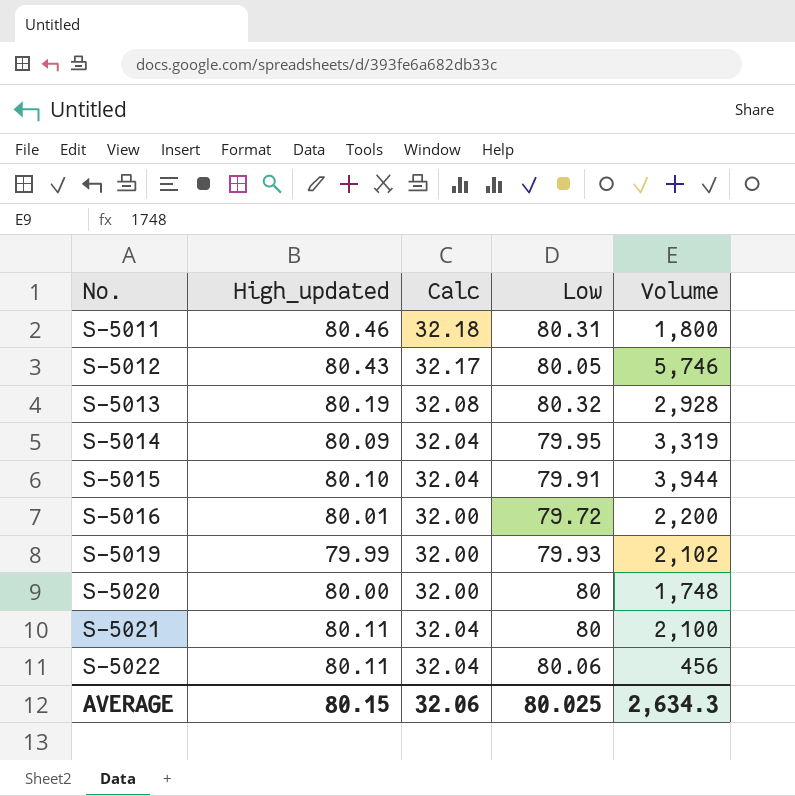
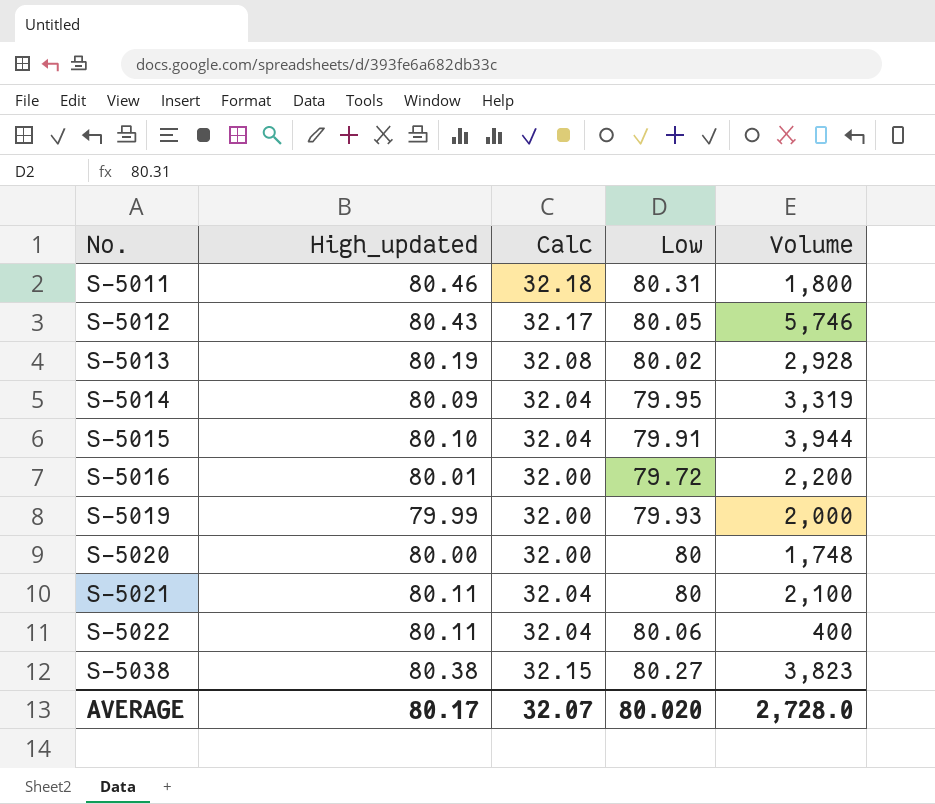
S-5013 | Low: 80.32 -> 80.02
S-5019 | Volume: 2,102 -> 2,000
S-5022 | Volume: 456 -> 400
row S-5038: none -> 80.38 | 32.15 | 80.27 | 3,823
AVERAGE | High_updated: 80.15 -> 80.17
AVERAGE | Calc: 32.06 -> 32.07
AVERAGE | Low: 80.025 -> 80.020
AVERAGE | Volume: 2,634.3 -> 2,728.0

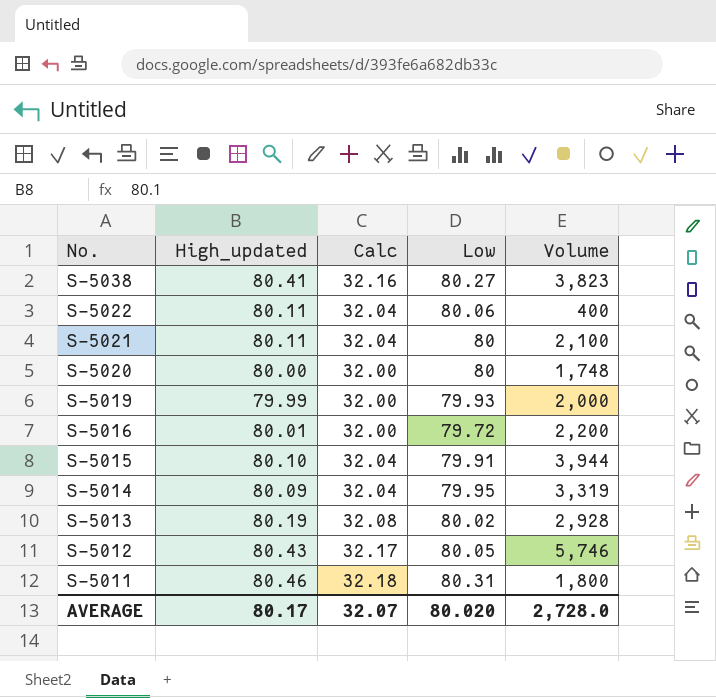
row order: No. ascending -> No. descending
S-5038 | High_updated: 80.38 -> 80.41
S-5038 | Calc: 32.15 -> 32.16

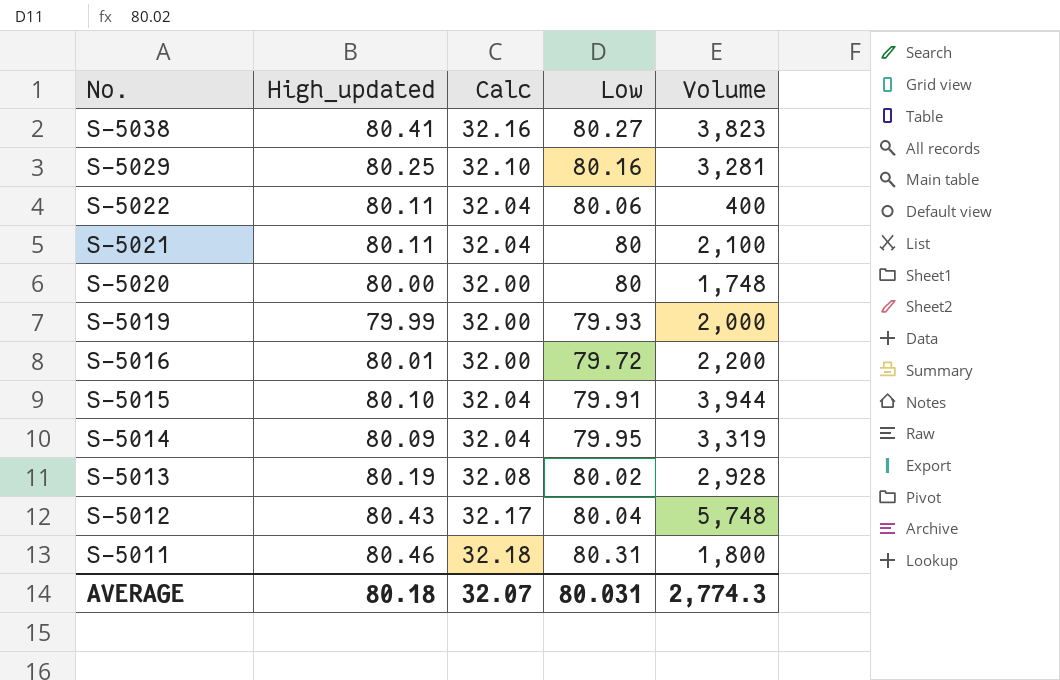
row S-5029: none -> 80.25 | 32.10 | 80.16 | 3,281
S-5012 | Low: 80.05 -> 80.04
S-5012 | Volume: 5,746 -> 5,748
AVERAGE | High_updated: 80.17 -> 80.18
AVERAGE | Low: 80.020 -> 80.031
AVERAGE | Volume: 2,728.0 -> 2,774.3

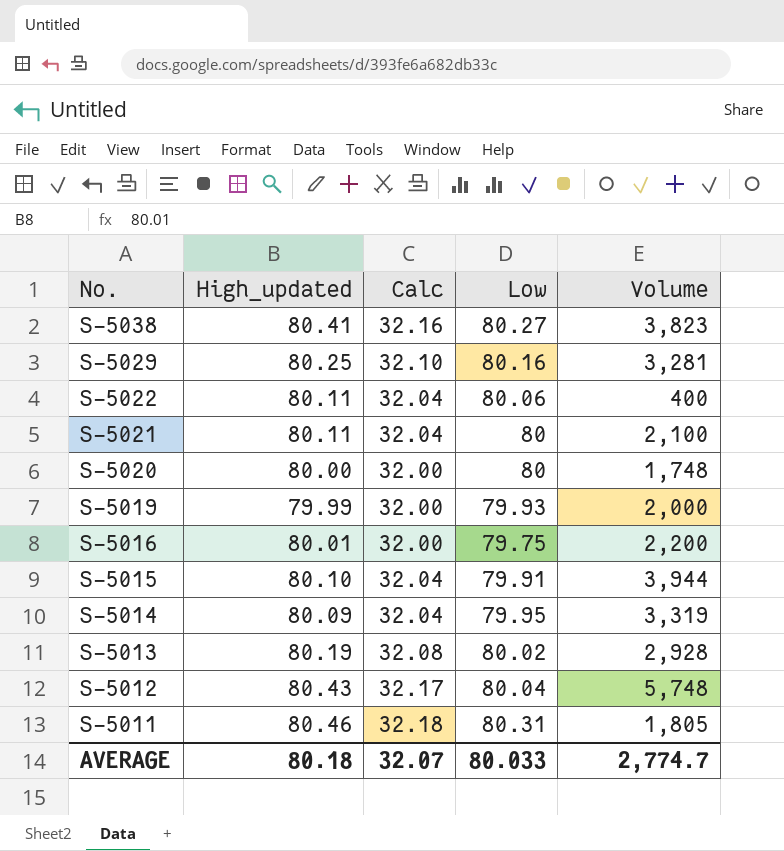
S-5016 | Low: 79.72 -> 79.75
S-5011 | Volume: 1,800 -> 1,805
AVERAGE | Low: 80.031 -> 80.033
AVERAGE | Volume: 2,774.3 -> 2,774.7

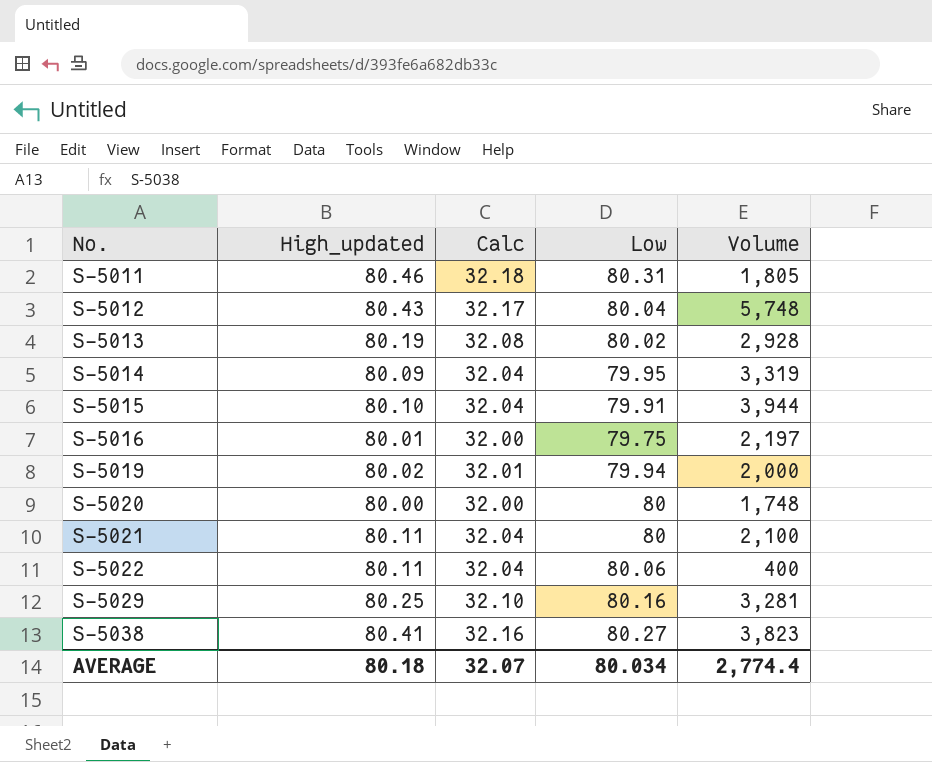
row order: No. descending -> No. ascending
S-5016 | Volume: 2,200 -> 2,197
S-5019 | High_updated: 79.99 -> 80.02
S-5019 | Calc: 32.00 -> 32.01
S-5019 | Low: 79.93 -> 79.94
AVERAGE | Low: 80.033 -> 80.034
AVERAGE | Volume: 2,774.7 -> 2,774.4

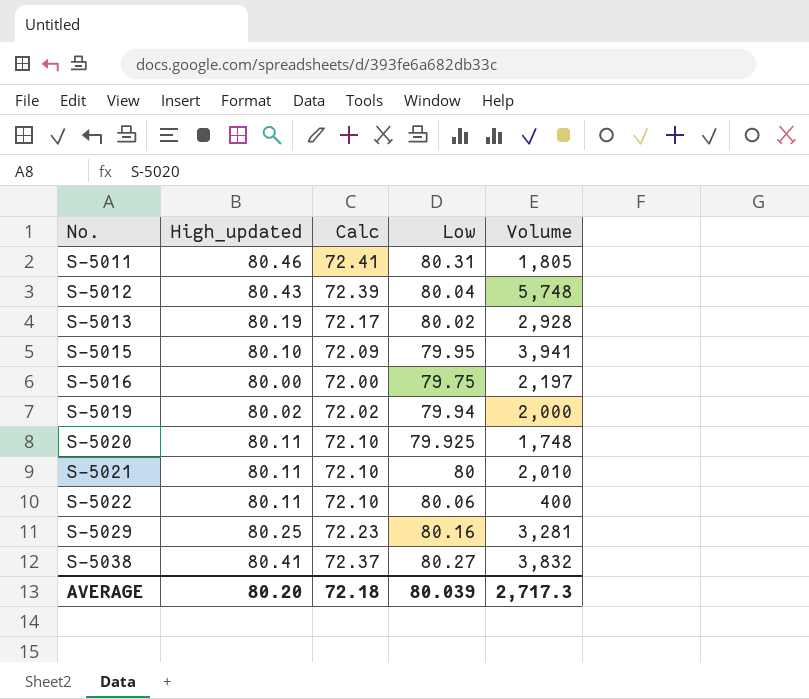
column Calc | formula: [High_updated] * 0.4 -> [High_updated] * 0.9
row S-5014: 80.09 | 32.04 | 79.95 | 3,319 -> none
S-5015 | Low: 79.91 -> 79.95
S-5015 | Volume: 3,944 -> 3,941
S-5016 | High_updated: 80.01 -> 80.00
S-5020 | High_updated: 80.00 -> 80.11
S-5020 | Low: 80 -> 79.925
S-5021 | Volume: 2,100 -> 2,010
S-5038 | Volume: 3,823 -> 3,832
AVERAGE | High_updated: 80.18 -> 80.20
AVERAGE | Calc: 32.07 -> 72.18
AVERAGE | Low: 80.034 -> 80.039
AVERAGE | Volume: 2,774.4 -> 2,717.3

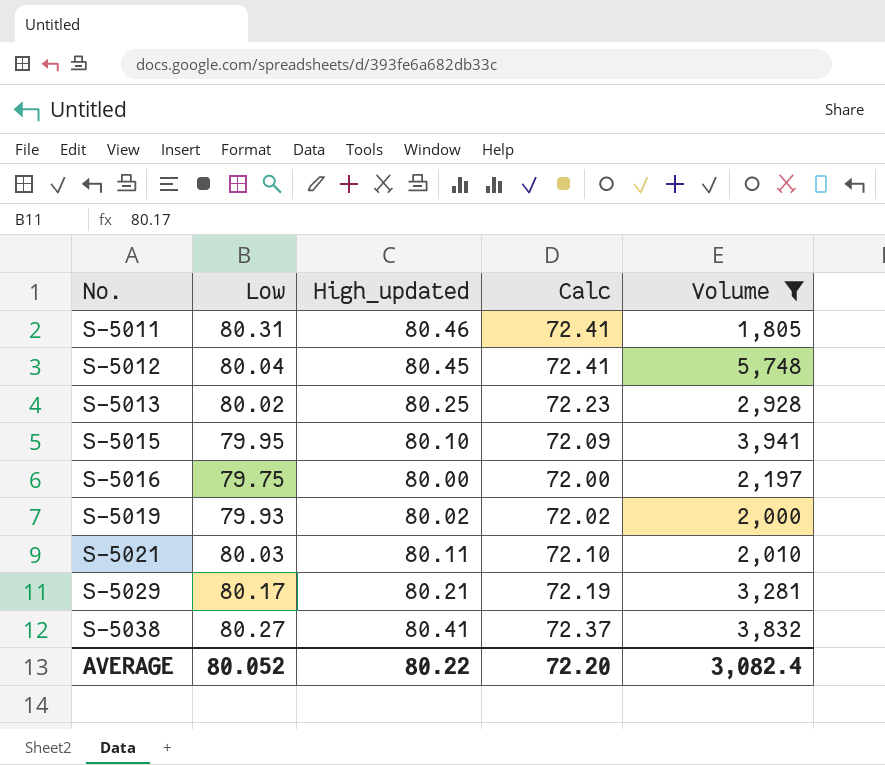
filter: none -> Volume >= 1,805
column Low | position: 4 -> 2
S-5012 | High_updated: 80.43 -> 80.45
S-5012 | Calc: 72.39 -> 72.41
S-5013 | High_updated: 80.19 -> 80.25
S-5013 | Calc: 72.17 -> 72.23
S-5019 | Low: 79.94 -> 79.93
S-5021 | Low: 80 -> 80.03
S-5029 | Low: 80.16 -> 80.17
S-5029 | High_updated: 80.25 -> 80.21
S-5029 | Calc: 72.23 -> 72.19
AVERAGE | Low: 80.039 -> 80.052
AVERAGE | High_updated: 80.20 -> 80.22
AVERAGE | Calc: 72.18 -> 72.20
AVERAGE | Volume: 2,717.3 -> 3,082.4

